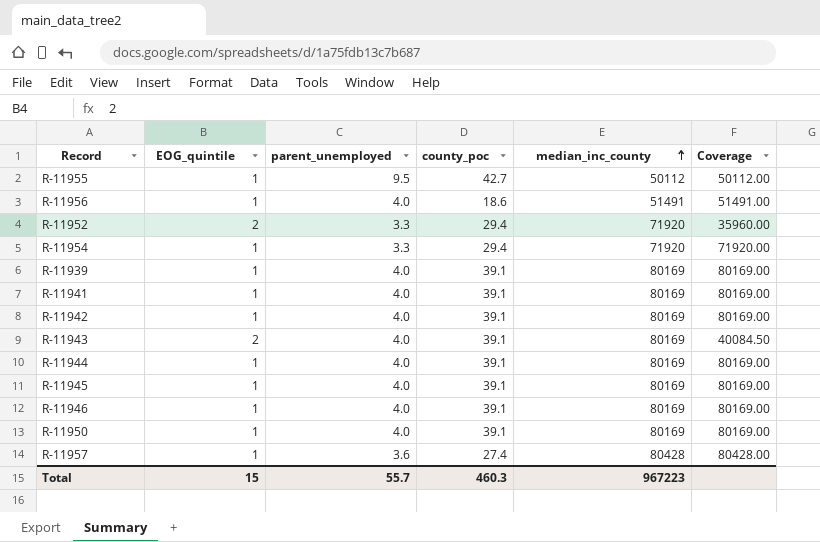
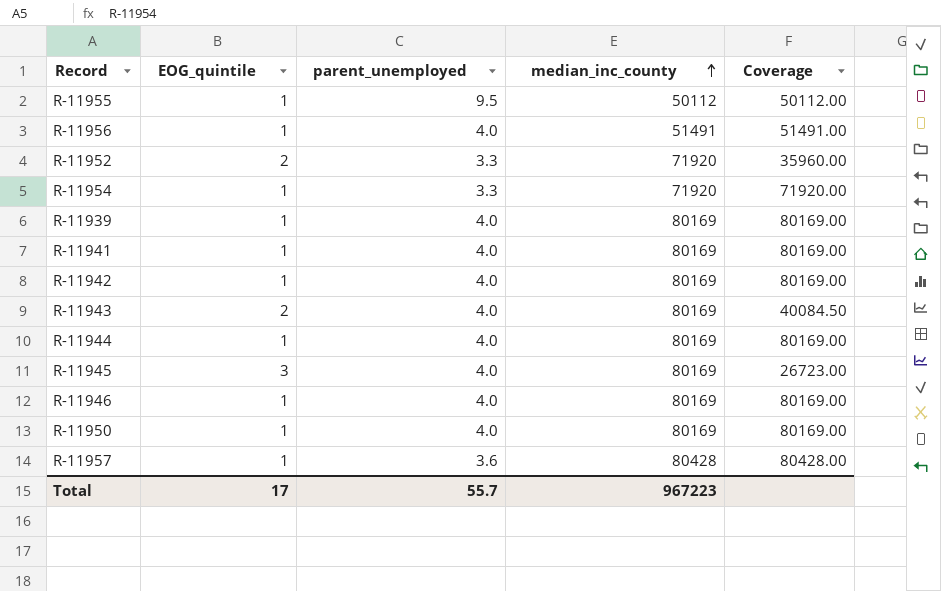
column county_poc | position: 4 -> none
R-11945 | EOG_quintile: 1 -> 3
R-11945 | Coverage: 80169.00 -> 26723.00
Total | EOG_quintile: 15 -> 17

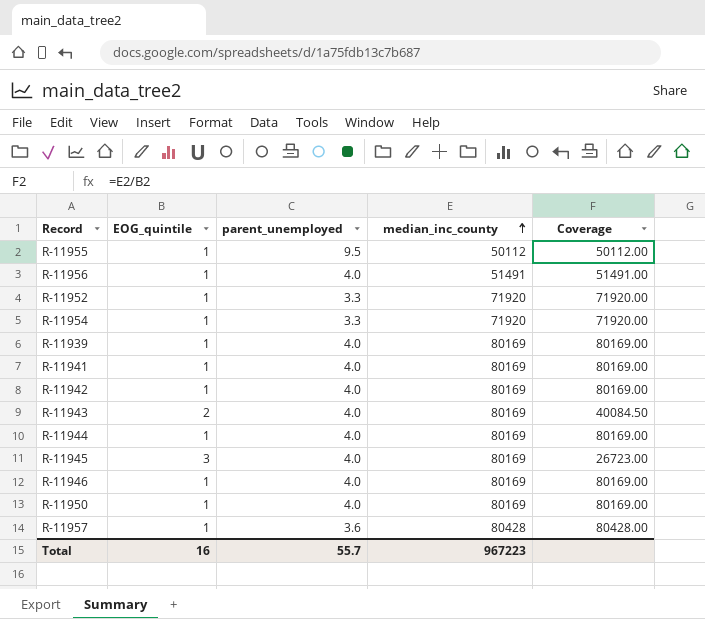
R-11952 | EOG_quintile: 2 -> 1
R-11952 | Coverage: 35960.00 -> 71920.00
Total | EOG_quintile: 17 -> 16

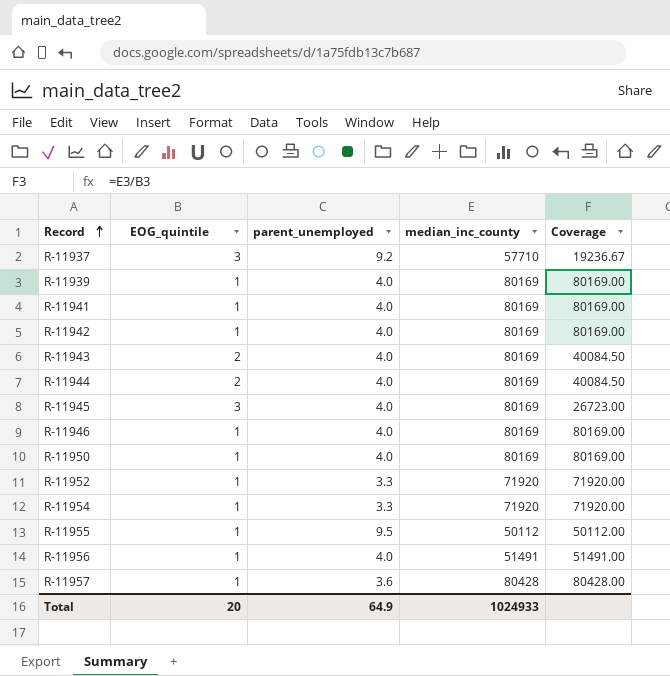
row order: median_inc_county ascending -> Record ascending
row R-11937: none -> 3 | 9.2 | 57710 | 19236.67
R-11944 | EOG_quintile: 1 -> 2
R-11944 | Coverage: 80169.00 -> 40084.50
Total | EOG_quintile: 16 -> 20
Total | parent_unemployed: 55.7 -> 64.9
Total | median_inc_county: 967223 -> 1024933

